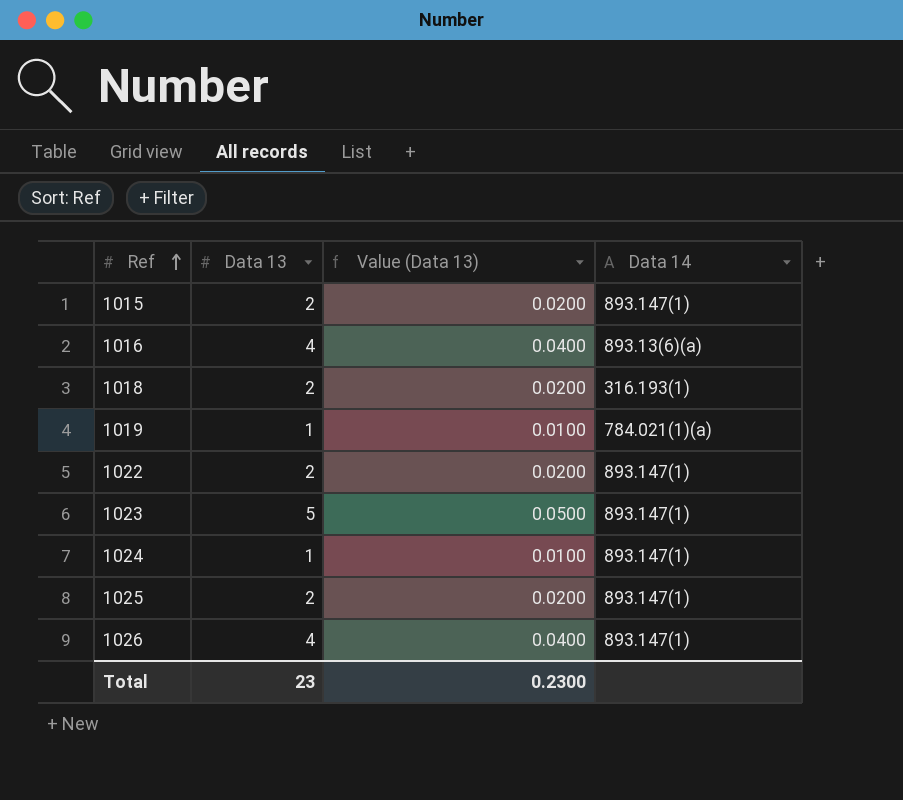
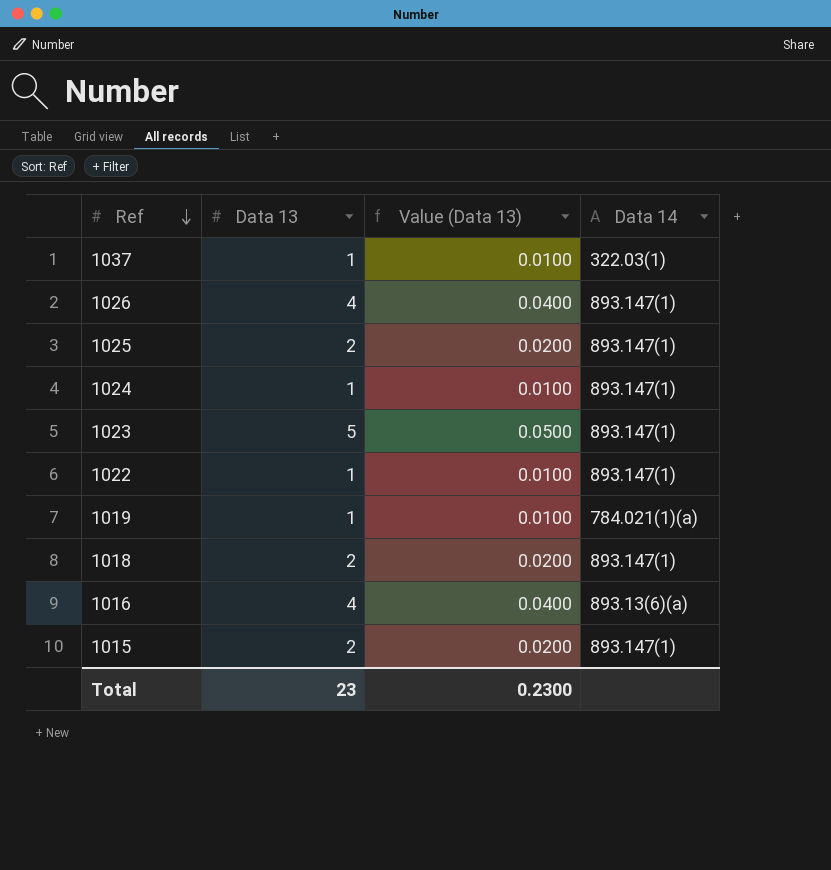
row order: Ref ascending -> Ref descending
row 1037: none -> 1 | 0.0100 | 322.03(1)
1022 | Data 13: 2 -> 1
1022 | Value (Data 13): 0.0200 -> 0.0100
1018 | Data 14: 316.193(1) -> 893.147(1)

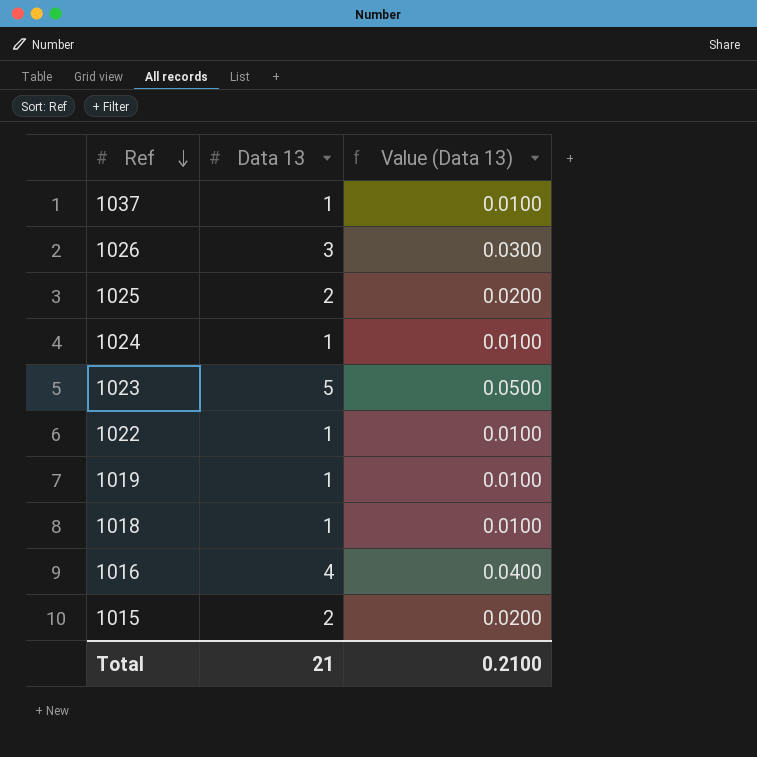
column Data 14 | position: 4 -> none
1026 | Data 13: 4 -> 3
1026 | Value (Data 13): 0.0400 -> 0.0300
1018 | Data 13: 2 -> 1
1018 | Value (Data 13): 0.0200 -> 0.0100
Total | Data 13: 23 -> 21
Total | Value (Data 13): 0.2300 -> 0.2100

